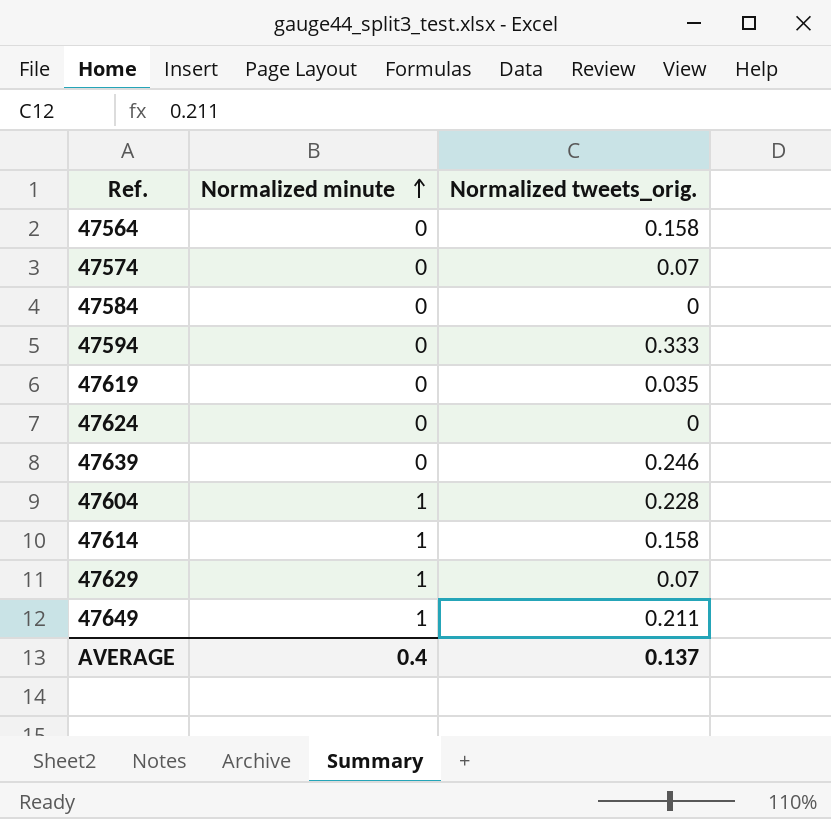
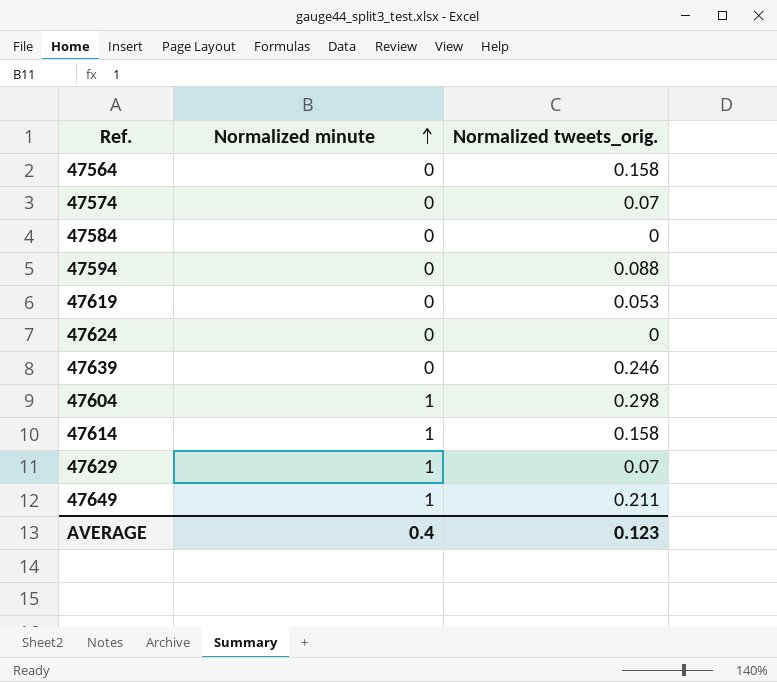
47594 | Normalized tweets_orig.: 0.333 -> 0.088
47619 | Normalized tweets_orig.: 0.035 -> 0.053
47604 | Normalized tweets_orig.: 0.228 -> 0.298
AVERAGE | Normalized tweets_orig.: 0.137 -> 0.123

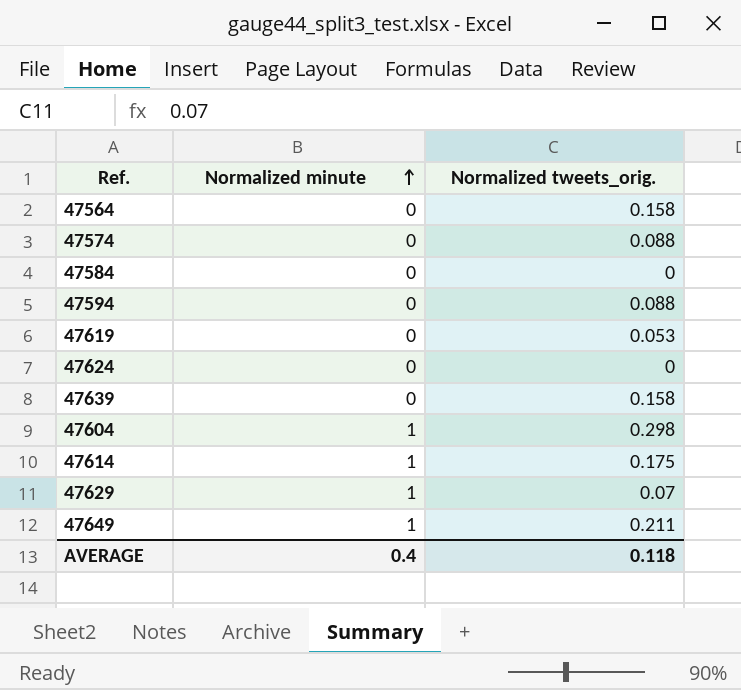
47574 | Normalized tweets_orig.: 0.07 -> 0.088
47639 | Normalized tweets_orig.: 0.246 -> 0.158
47614 | Normalized tweets_orig.: 0.158 -> 0.175
AVERAGE | Normalized tweets_orig.: 0.123 -> 0.118

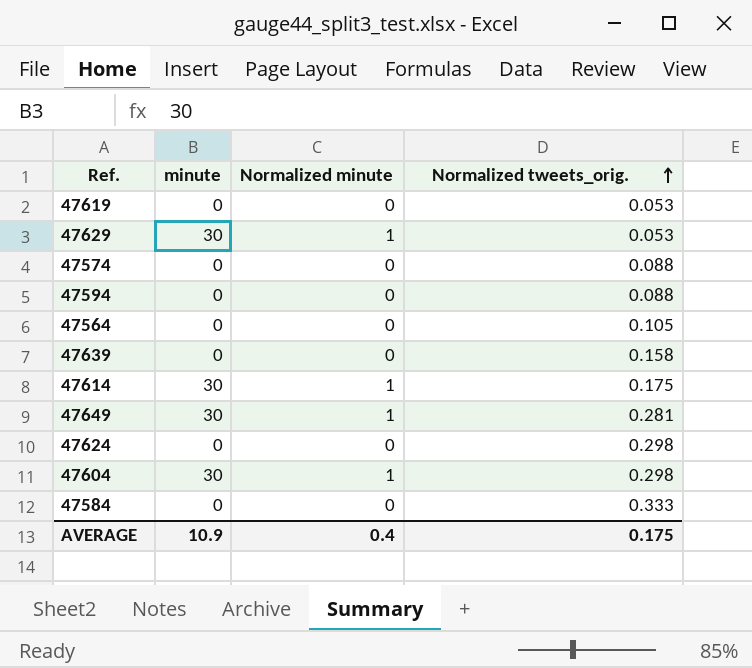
row order: Normalized minute ascending -> Normalized tweets_orig. ascending
column minute | position: none -> 2
47629 | Normalized tweets_orig.: 0.07 -> 0.053
47564 | Normalized tweets_orig.: 0.158 -> 0.105
47649 | Normalized tweets_orig.: 0.211 -> 0.281
47624 | Normalized tweets_orig.: 0 -> 0.298
47584 | Normalized tweets_orig.: 0 -> 0.333
AVERAGE | Normalized tweets_orig.: 0.118 -> 0.175

